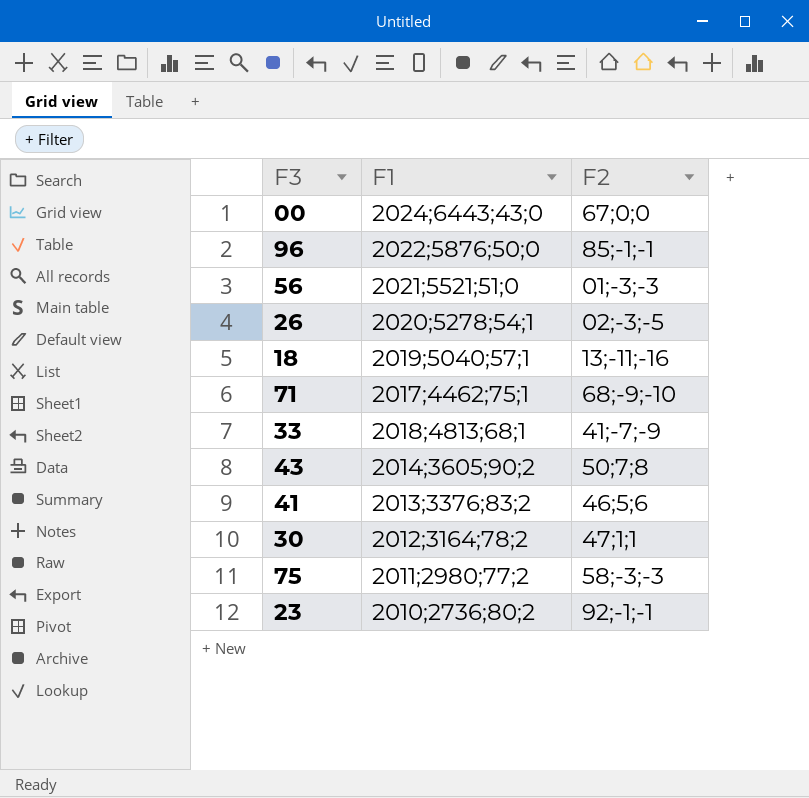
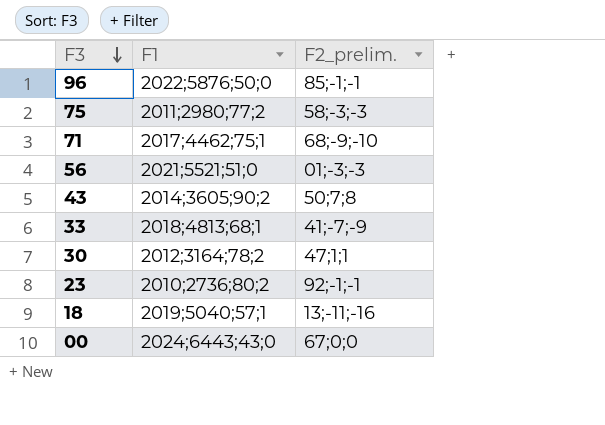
row order: none -> F3 descending
column name: F2 -> F2_prelim.
row 26: 2020;5278;54;1 | 02;-3;-5 -> none
row 41: 2013;3376;83;2 | 46;5;6 -> none

